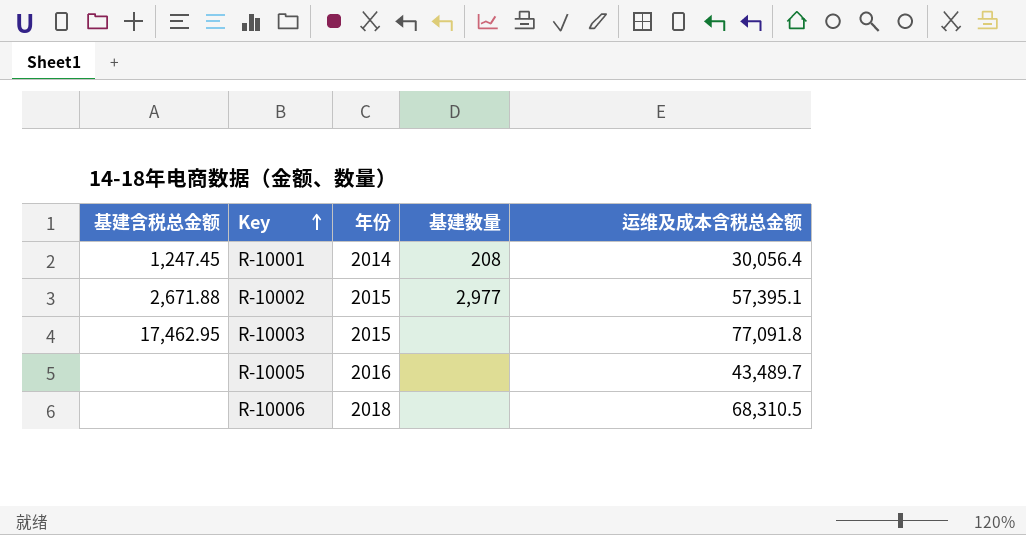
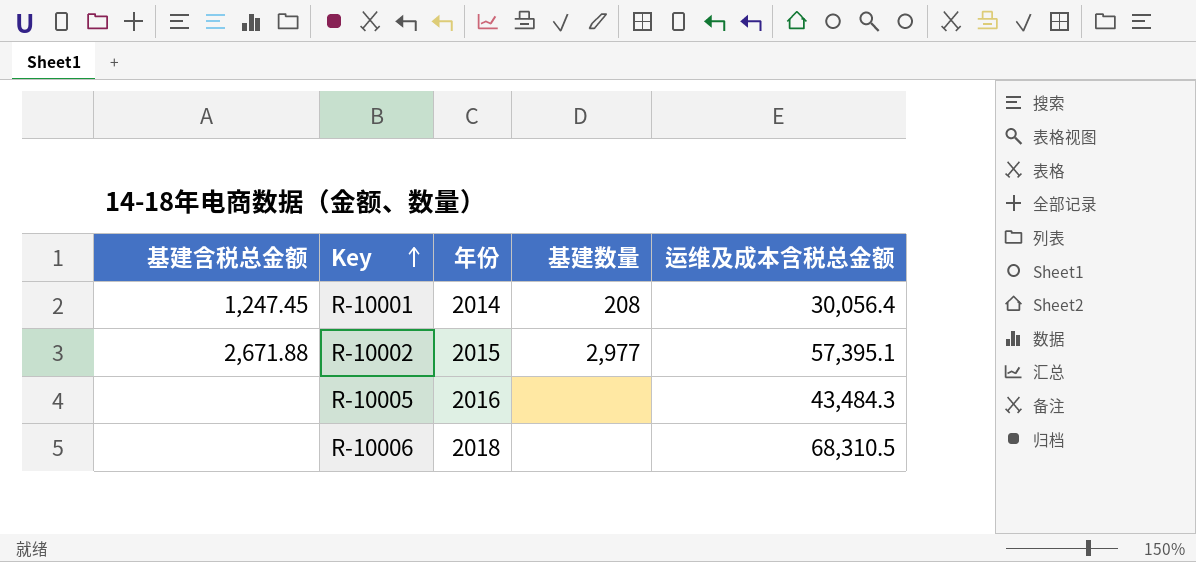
row R-10003: 17,462.95 | 2015 | none | 77,091.8 -> none
R-10005 | 运维及成本含税总金额: 43,489.7 -> 43,484.3

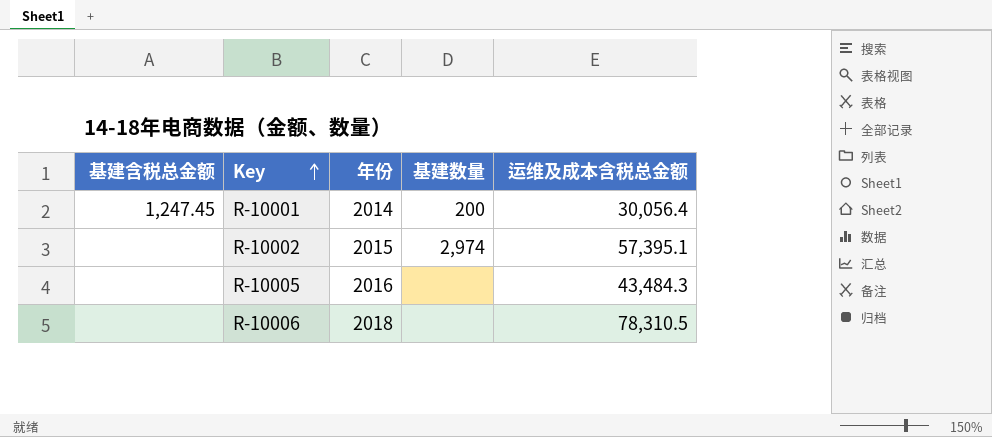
R-10001 | 基建数量: 208 -> 200
R-10002 | 基建含税总金额: 2,671.88 -> none
R-10002 | 基建数量: 2,977 -> 2,974
R-10006 | 运维及成本含税总金额: 68,310.5 -> 78,310.5

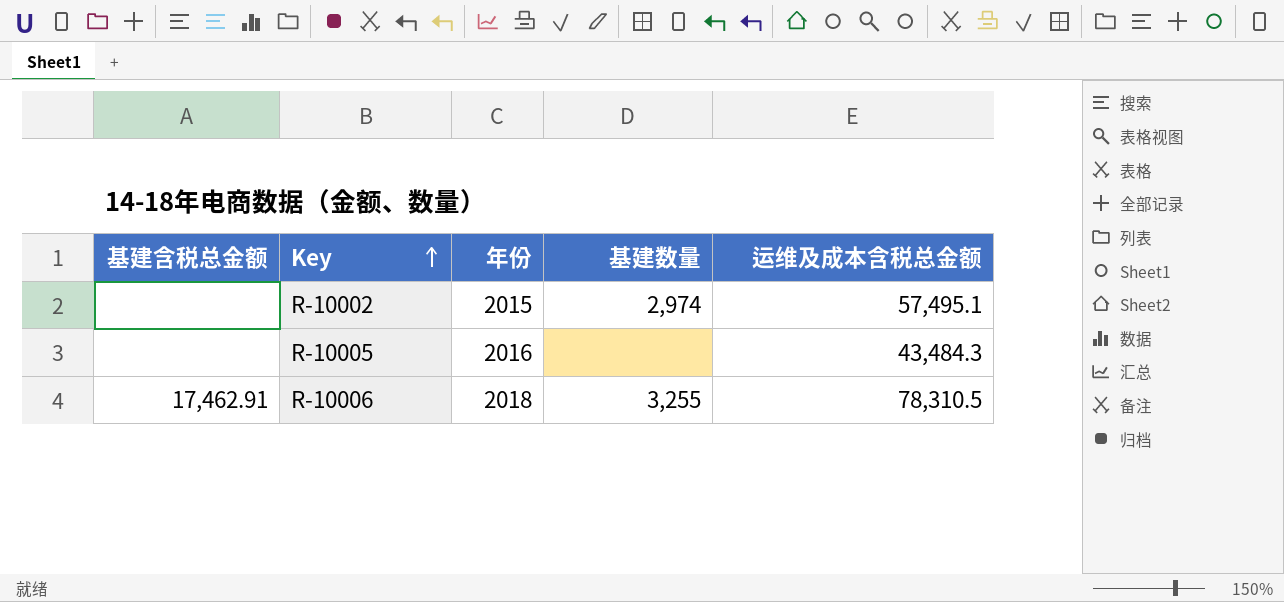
row R-10001: 1,247.45 | 2014 | 200 | 30,056.4 -> none
R-10002 | 运维及成本含税总金额: 57,395.1 -> 57,495.1
R-10006 | 基建含税总金额: none -> 17,462.91
R-10006 | 基建数量: none -> 3,255

